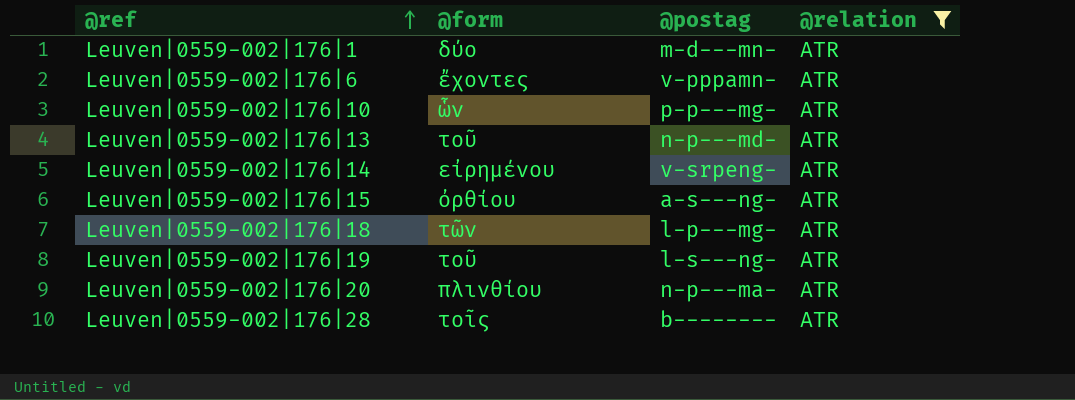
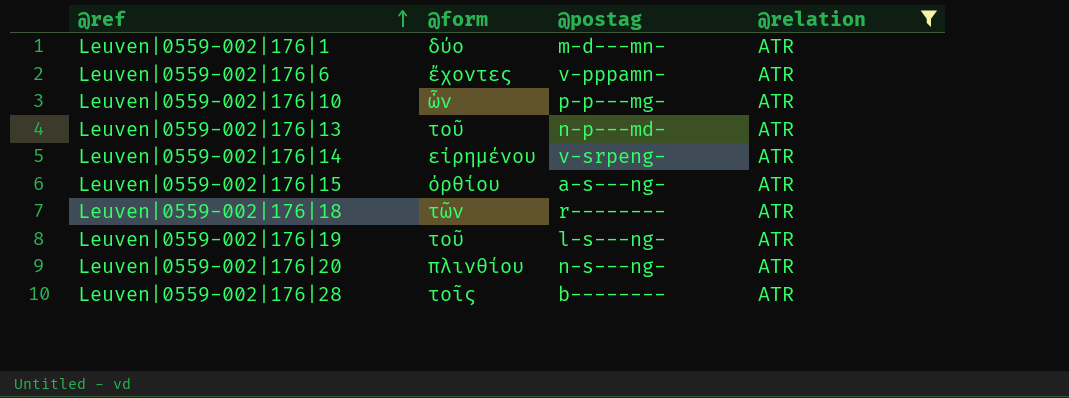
Leuven|0559-002|176|18 | @postag: l-p---mg- -> r--------
Leuven|0559-002|176|20 | @postag: n-p---ma- -> n-s---ng-

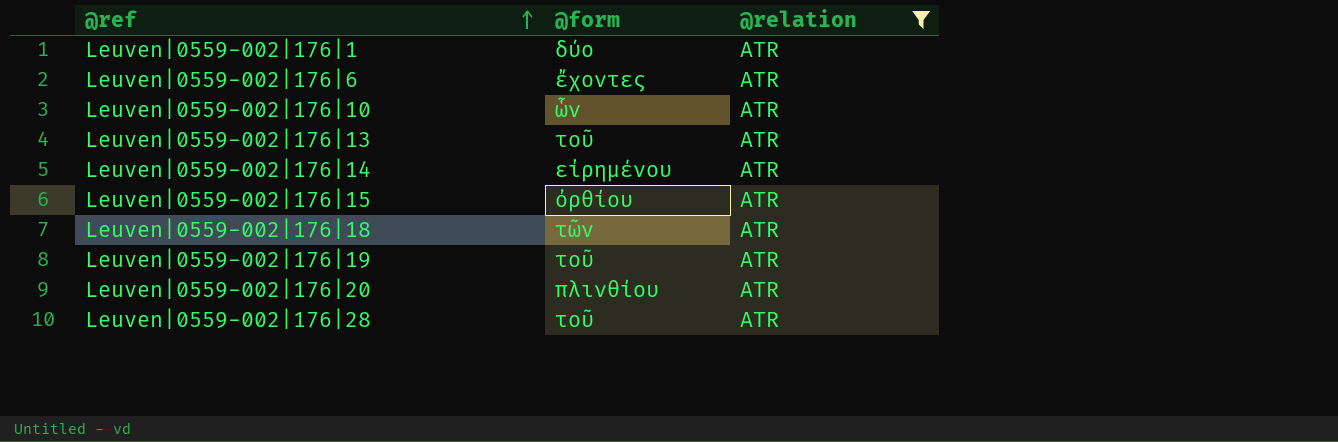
column @postag | position: 3 -> none
Leuven|0559-002|176|28 | @form: τοῖς -> τοῦ

